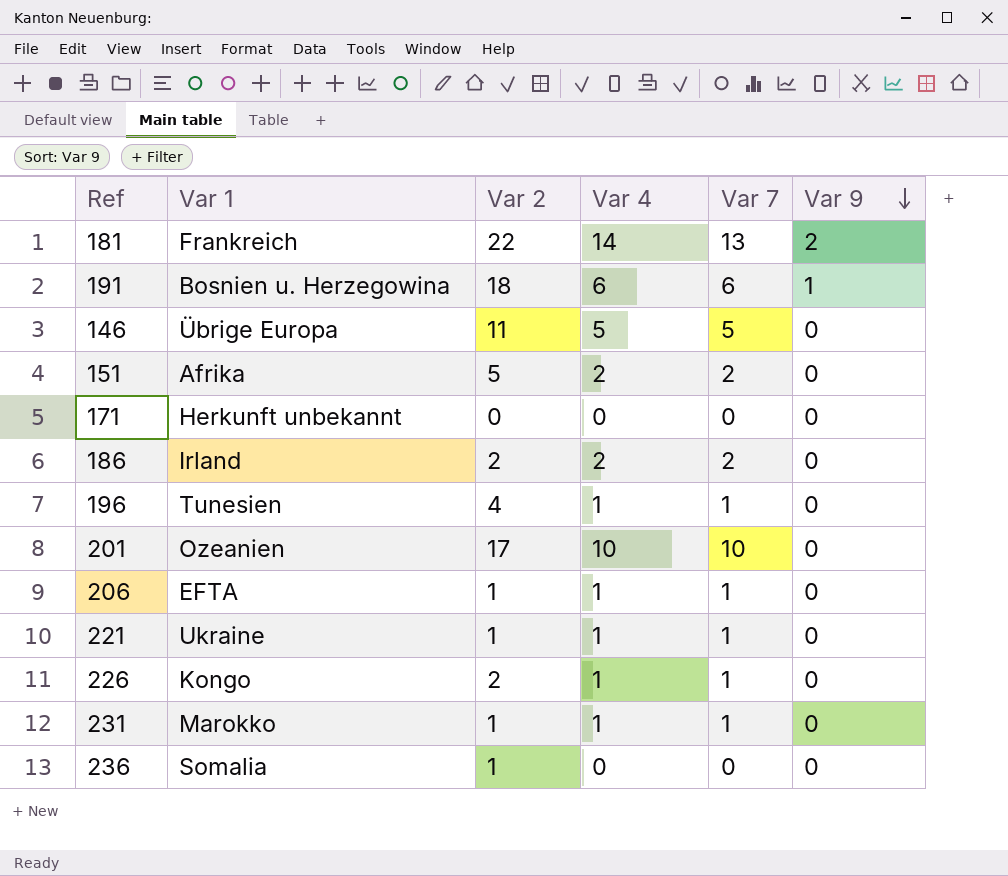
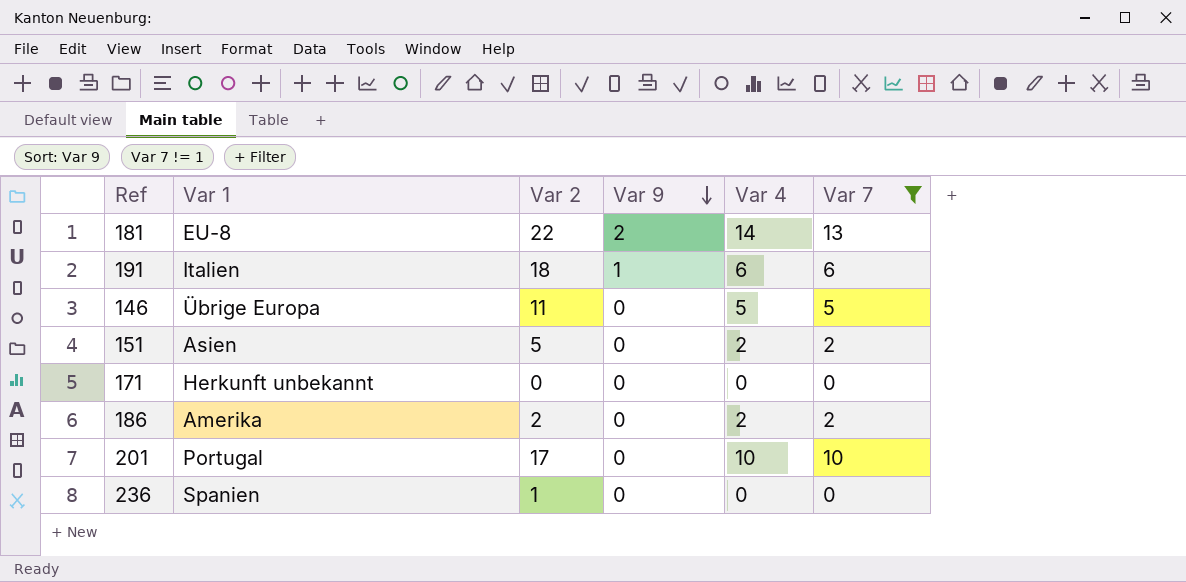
filter: none -> Var 7 != 1
column Var 9 | position: 6 -> 4
181 | Var 1: Frankreich -> EU-8
191 | Var 1: Bosnien u. Herzegowina -> Italien
151 | Var 1: Afrika -> Asien
186 | Var 1: Irland -> Amerika
201 | Var 1: Ozeanien -> Portugal
236 | Var 1: Somalia -> Spanien

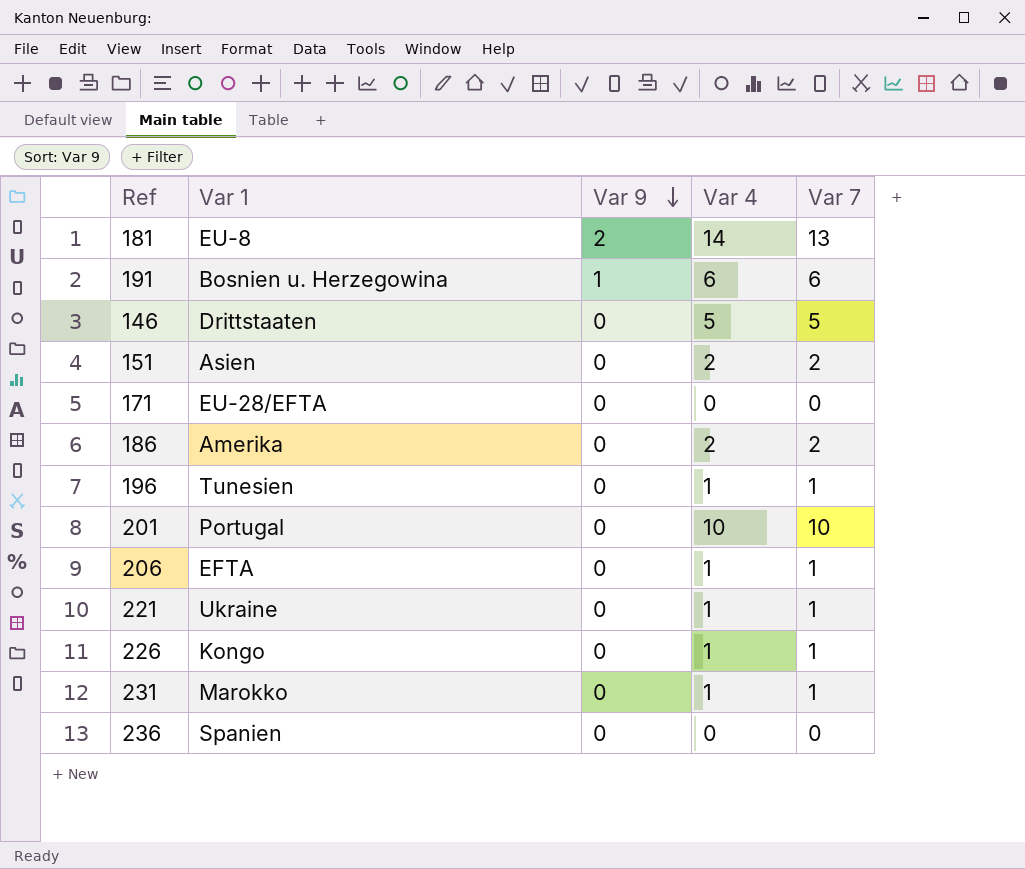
filter: Var 7 != 1 -> none
column Var 2 | position: 3 -> none
191 | Var 1: Italien -> Bosnien u. Herzegowina
146 | Var 1: Übrige Europa -> Drittstaaten
171 | Var 1: Herkunft unbekannt -> EU-28/EFTA

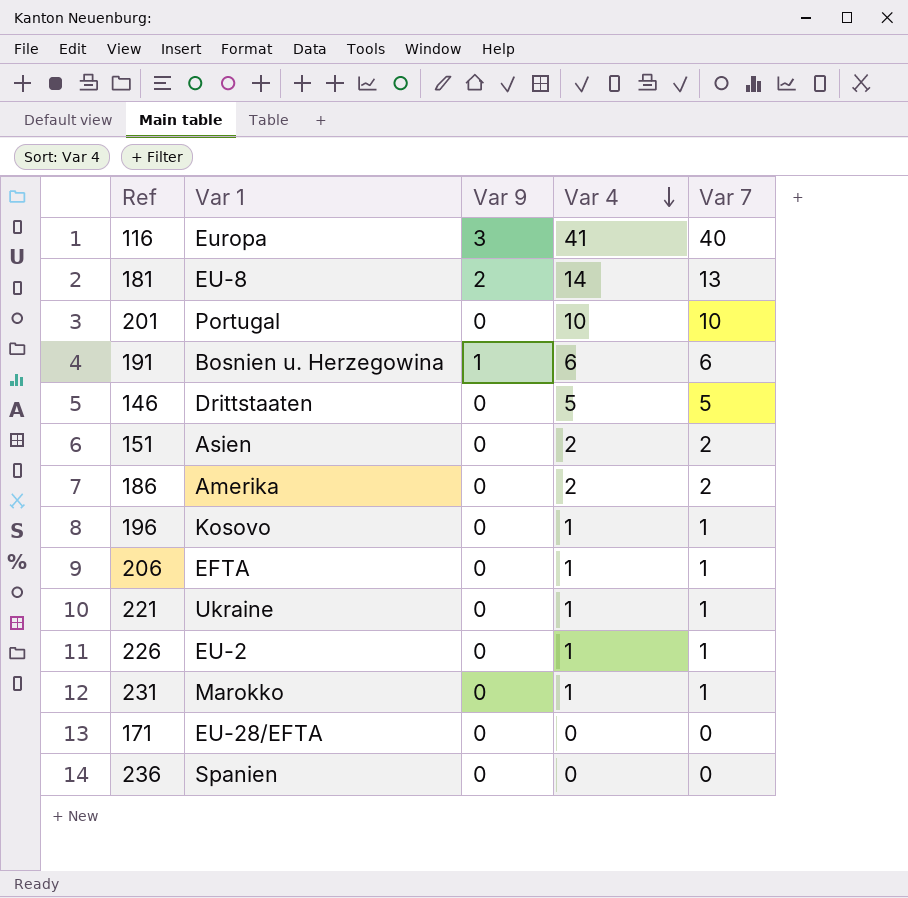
row order: Var 9 descending -> Var 4 descending
row 116: none -> Europa | 3 | 41 | 40
196 | Var 1: Tunesien -> Kosovo
226 | Var 1: Kongo -> EU-2

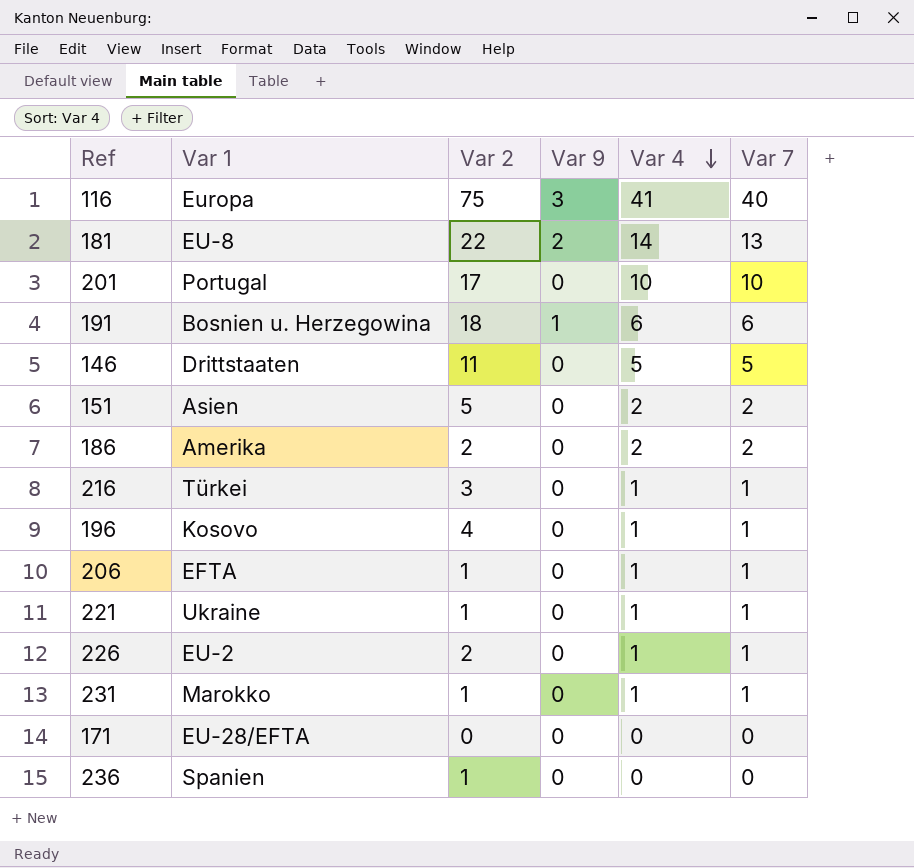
column Var 2 | position: none -> 3
row 216: none -> Türkei | 3 | 0 | 1 | 1

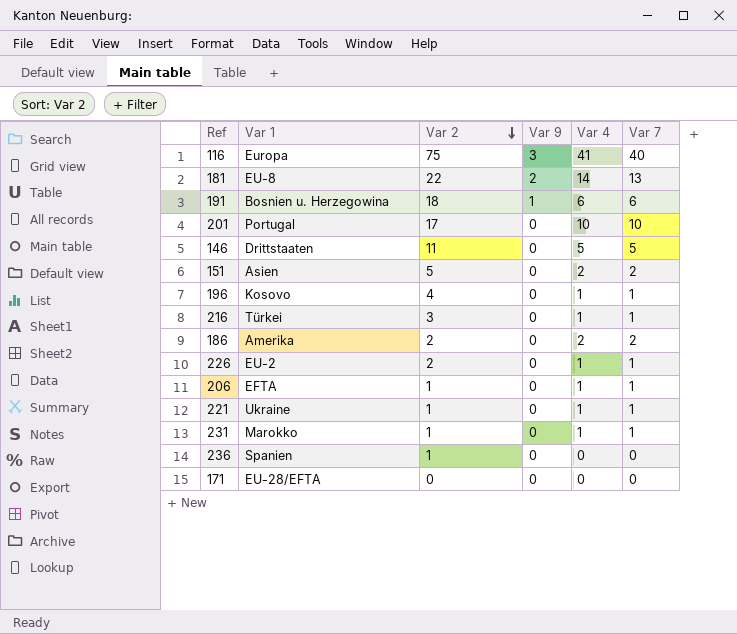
row order: Var 4 descending -> Var 2 descending

